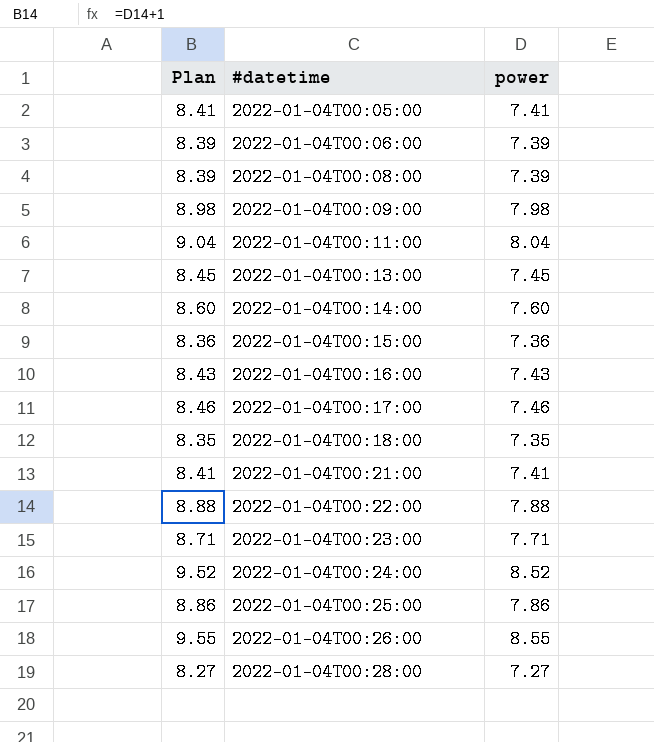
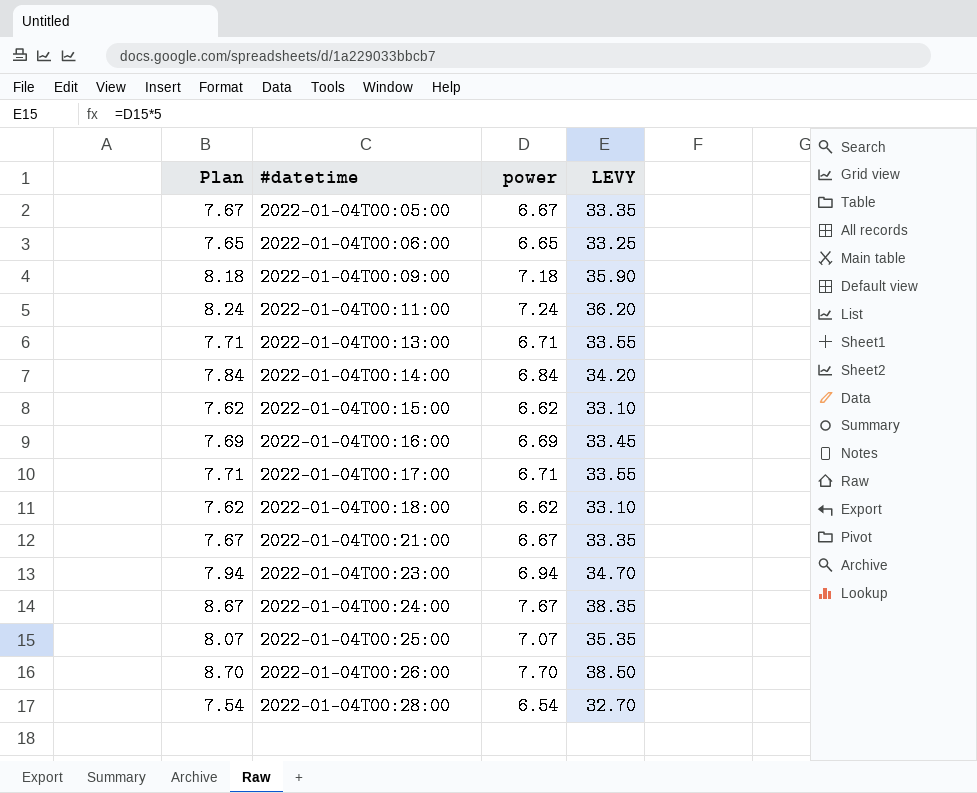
column LEVY | formula: none -> [power] * 5
row 2022-01-04T00:08:00: 8.39 | 7.39 -> none
row 2022-01-04T00:22:00: 8.88 | 7.88 -> none
2022-01-04T00:05:00 | Plan: 8.41 -> 7.67
2022-01-04T00:05:00 | power: 7.41 -> 6.67
2022-01-04T00:06:00 | Plan: 8.39 -> 7.65
2022-01-04T00:06:00 | power: 7.39 -> 6.65
2022-01-04T00:09:00 | Plan: 8.98 -> 8.18
2022-01-04T00:09:00 | power: 7.98 -> 7.18
2022-01-04T00:11:00 | Plan: 9.04 -> 8.24
2022-01-04T00:11:00 | power: 8.04 -> 7.24
2022-01-04T00:13:00 | Plan: 8.45 -> 7.71
2022-01-04T00:13:00 | power: 7.45 -> 6.71
2022-01-04T00:14:00 | Plan: 8.60 -> 7.84
2022-01-04T00:14:00 | power: 7.60 -> 6.84
2022-01-04T00:15:00 | Plan: 8.36 -> 7.62
2022-01-04T00:15:00 | power: 7.36 -> 6.62
2022-01-04T00:16:00 | Plan: 8.43 -> 7.69
2022-01-04T00:16:00 | power: 7.43 -> 6.69
2022-01-04T00:17:00 | Plan: 8.46 -> 7.71
2022-01-04T00:17:00 | power: 7.46 -> 6.71
2022-01-04T00:18:00 | Plan: 8.35 -> 7.62
2022-01-04T00:18:00 | power: 7.35 -> 6.62
2022-01-04T00:21:00 | Plan: 8.41 -> 7.67
2022-01-04T00:21:00 | power: 7.41 -> 6.67
2022-01-04T00:23:00 | Plan: 8.71 -> 7.94
2022-01-04T00:23:00 | power: 7.71 -> 6.94
2022-01-04T00:24:00 | Plan: 9.52 -> 8.67
2022-01-04T00:24:00 | power: 8.52 -> 7.67
2022-01-04T00:25:00 | Plan: 8.86 -> 8.07
2022-01-04T00:25:00 | power: 7.86 -> 7.07
2022-01-04T00:26:00 | Plan: 9.55 -> 8.70
2022-01-04T00:26:00 | power: 8.55 -> 7.70
2022-01-04T00:28:00 | Plan: 8.27 -> 7.54
2022-01-04T00:28:00 | power: 7.27 -> 6.54

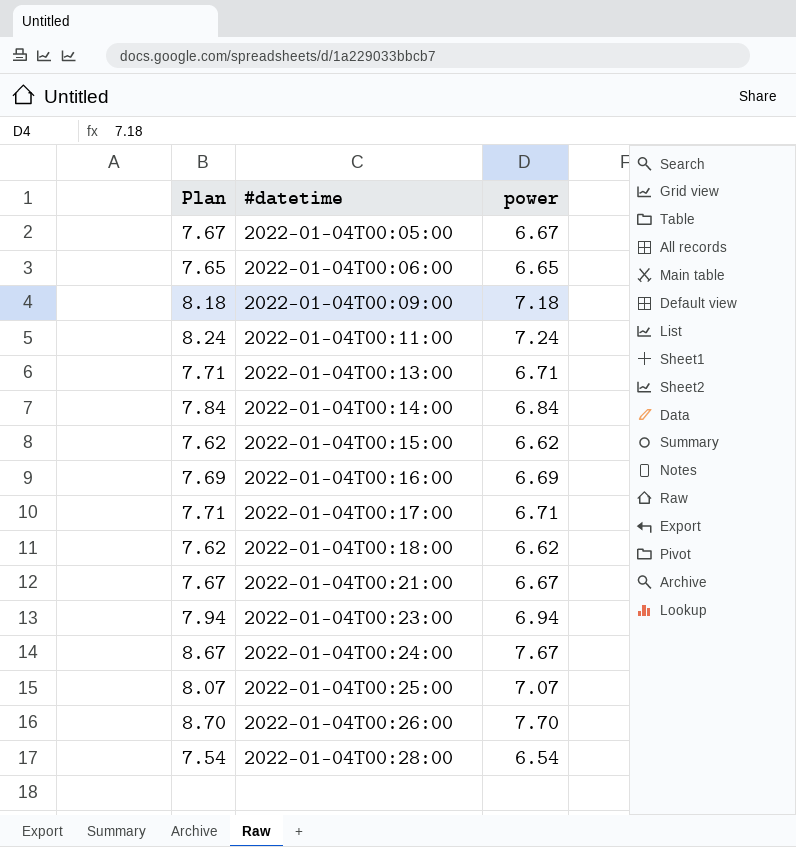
column LEVY | formula: [power] * 5 -> none

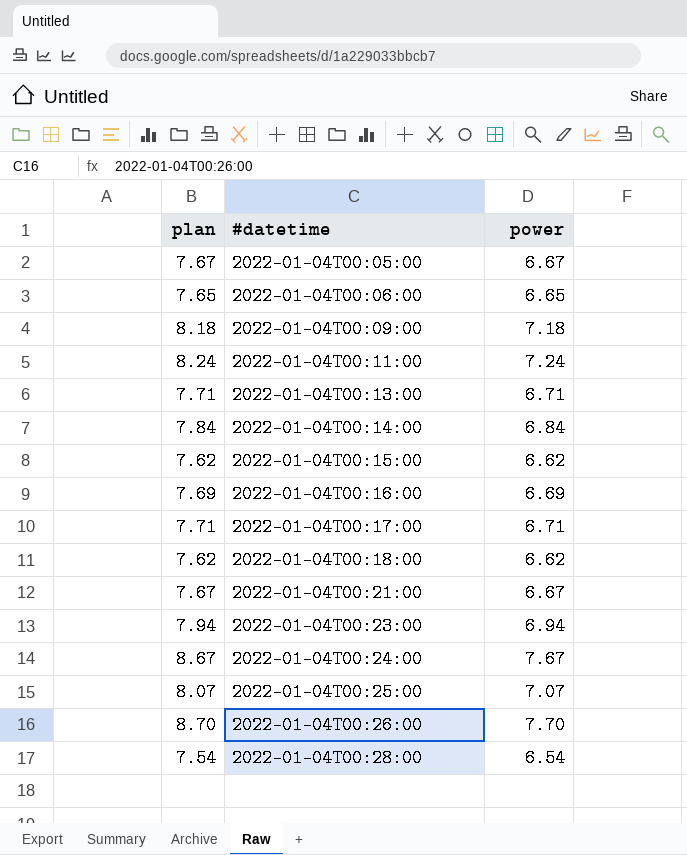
column name: Plan -> plan

